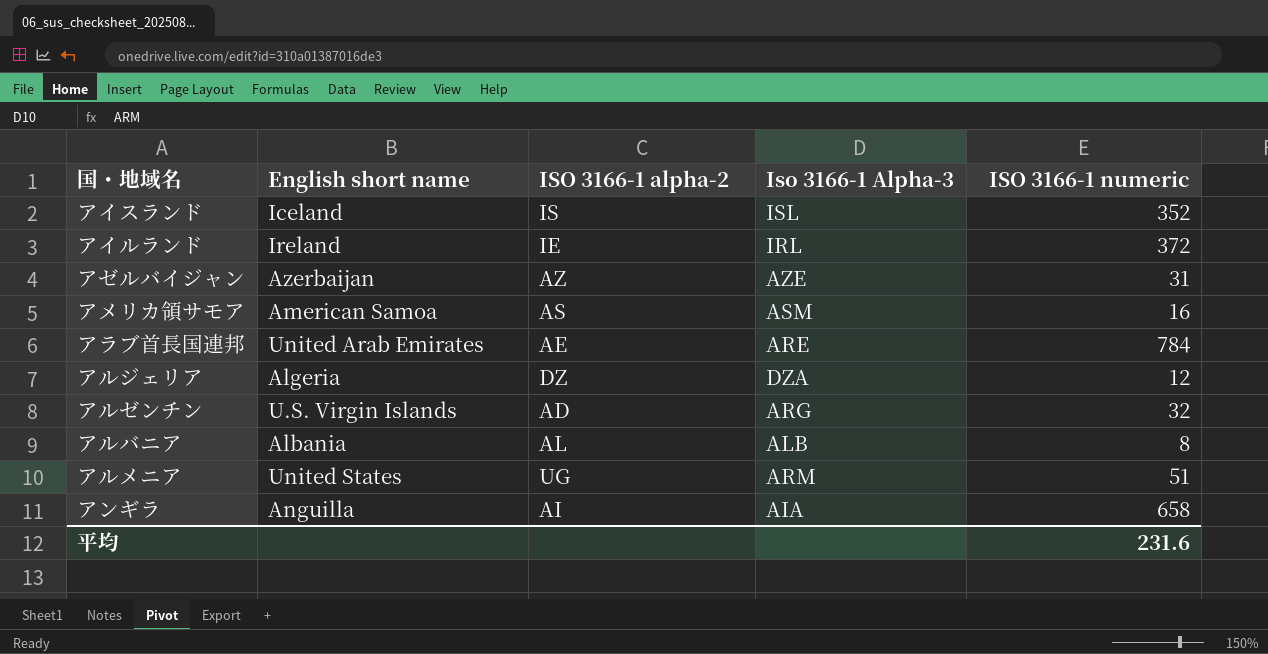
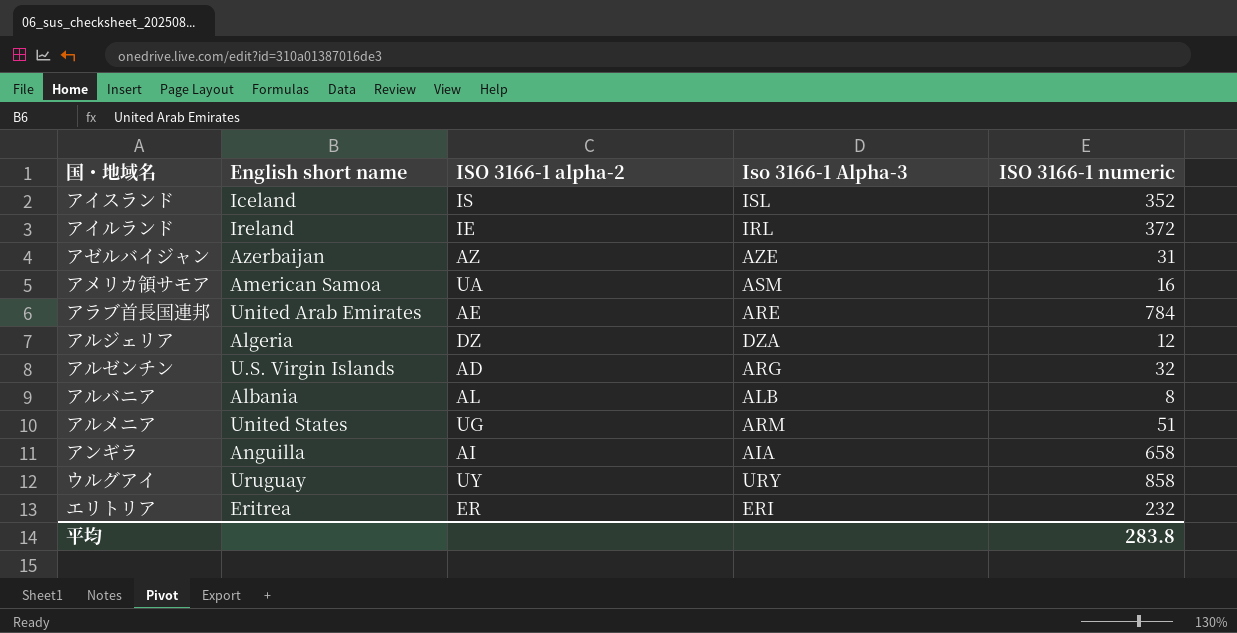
アメリカ領サモア | ISO 3166-1 alpha-2: AS -> UA
row ウルグアイ: none -> Uruguay | UY | URY | 858
row エリトリア: none -> Eritrea | ER | ERI | 232
平均 | ISO 3166-1 numeric: 231.6 -> 283.8

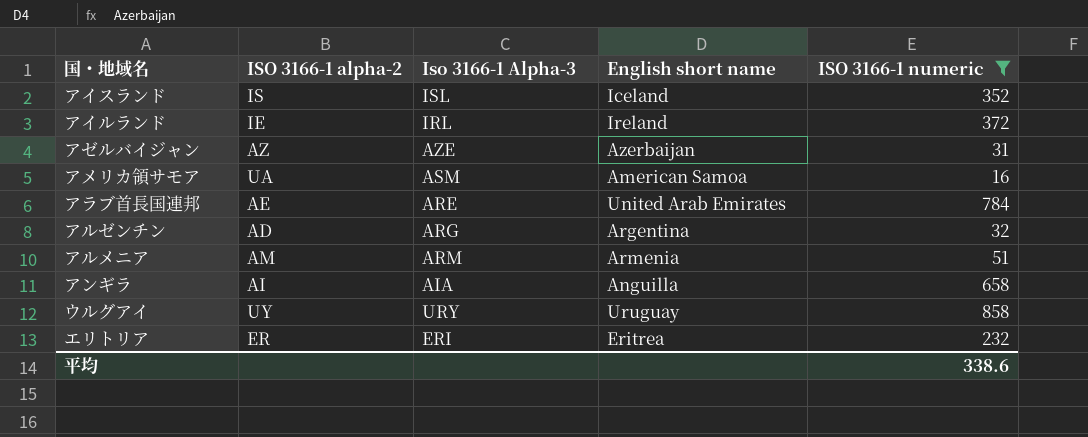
filter: none -> ISO 3166-1 numeric >= 16
column English short name | position: 2 -> 4
アルゼンチン | English short name: U.S. Virgin Islands -> Argentina
アルメニア | ISO 3166-1 alpha-2: UG -> AM
アルメニア | English short name: United States -> Armenia
平均 | ISO 3166-1 numeric: 283.8 -> 338.6

